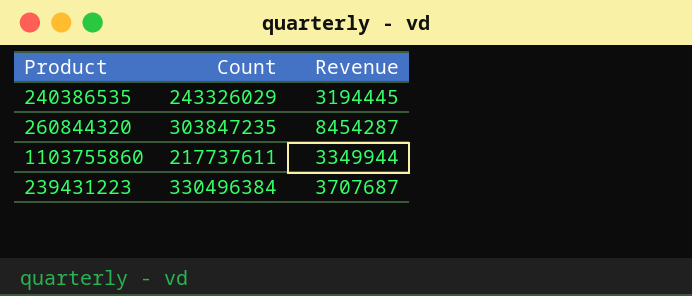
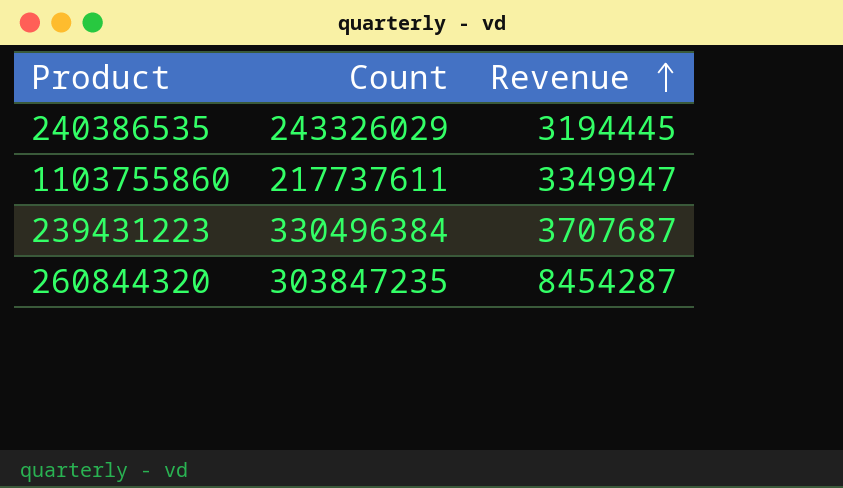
row order: none -> Revenue ascending
1103755860 | Revenue: 3349944 -> 3349947

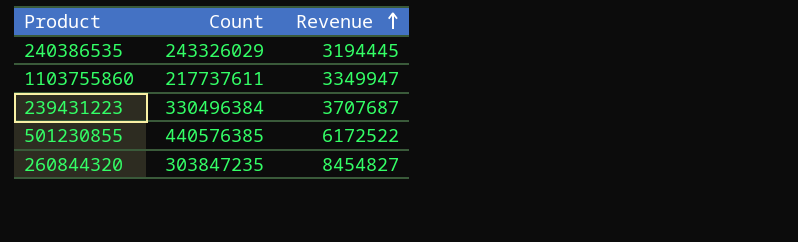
row 501230855: none -> 440576385 | 6172522
260844320 | Revenue: 8454287 -> 8454827

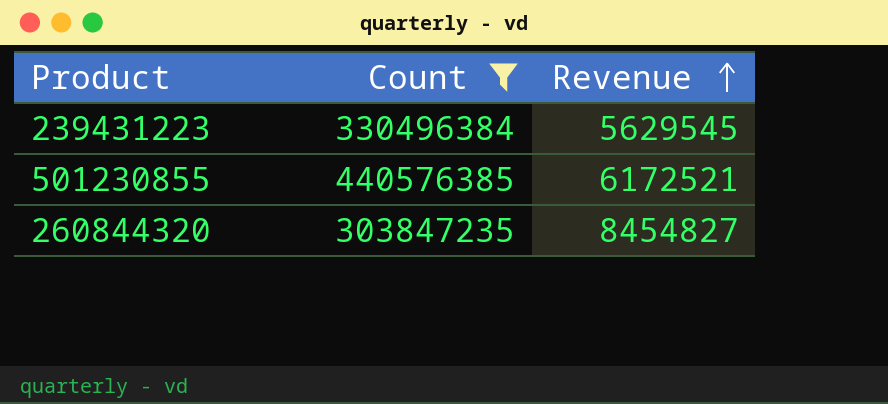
filter: none -> Count >= 303847235
239431223 | Revenue: 3707687 -> 5629545
501230855 | Revenue: 6172522 -> 6172521

